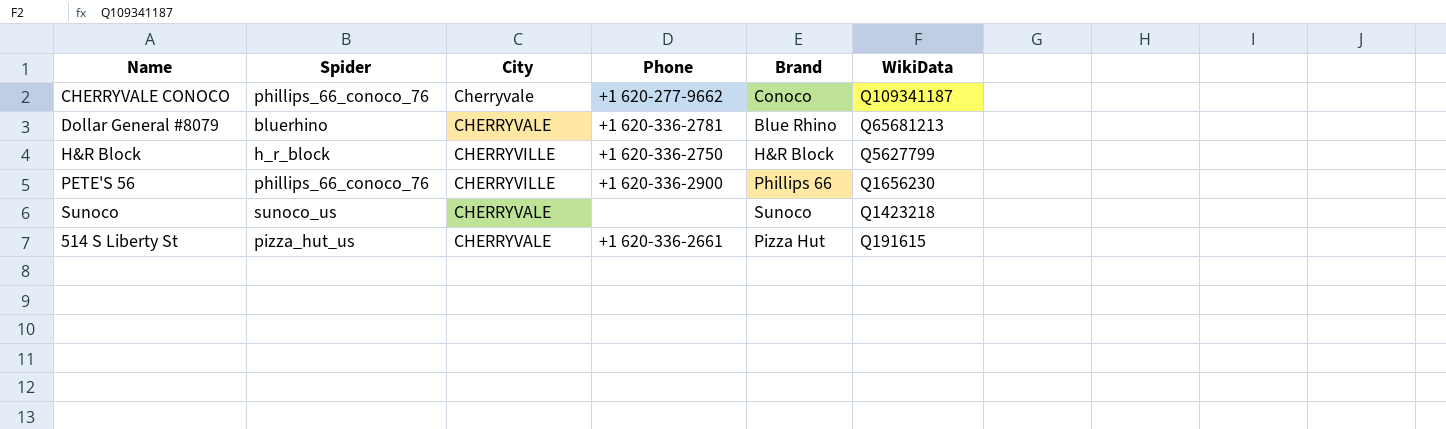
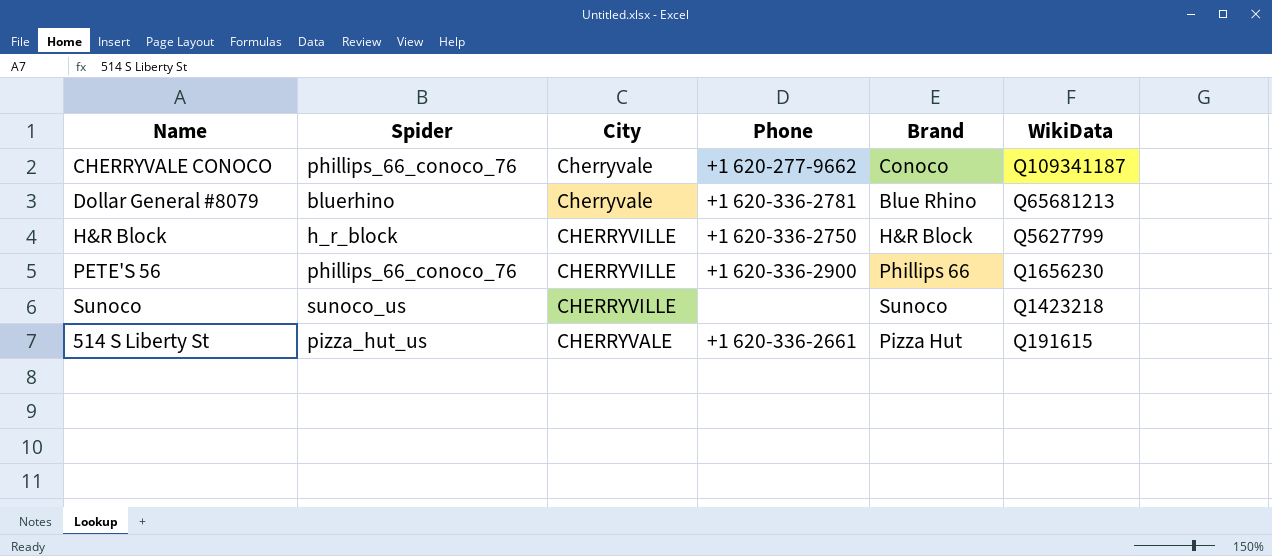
Dollar General #8079 | City: CHERRYVALE -> Cherryvale
Sunoco | City: CHERRYVALE -> CHERRYVILLE

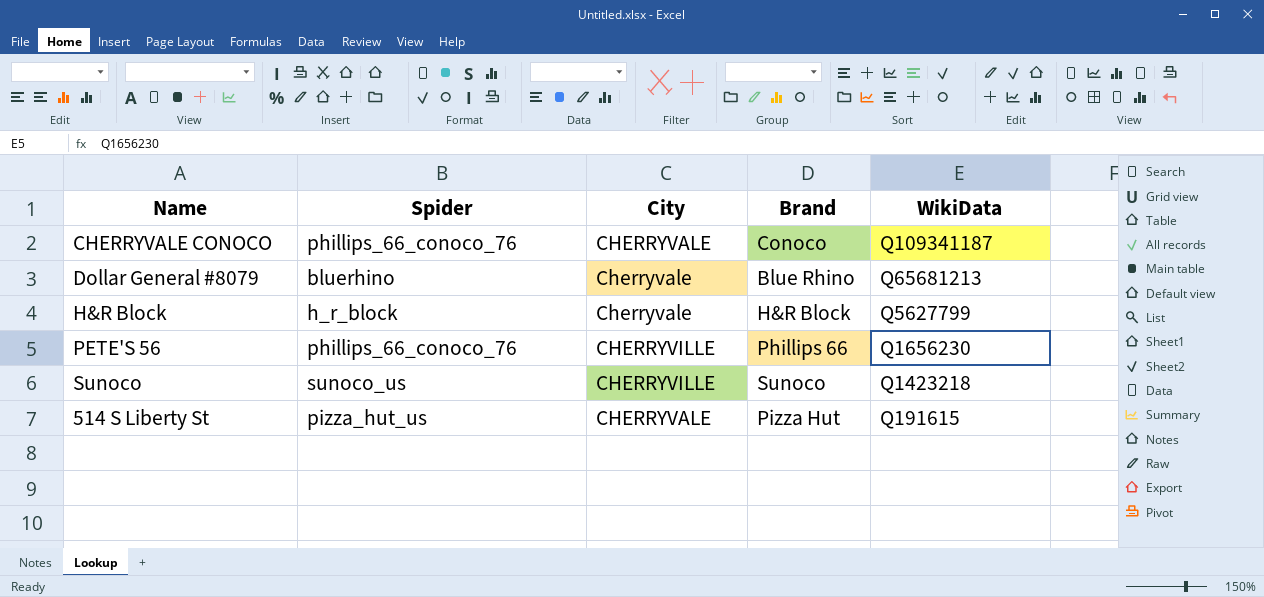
column Phone | position: 4 -> none
CHERRYVALE CONOCO | City: Cherryvale -> CHERRYVALE
H&R Block | City: CHERRYVILLE -> Cherryvale

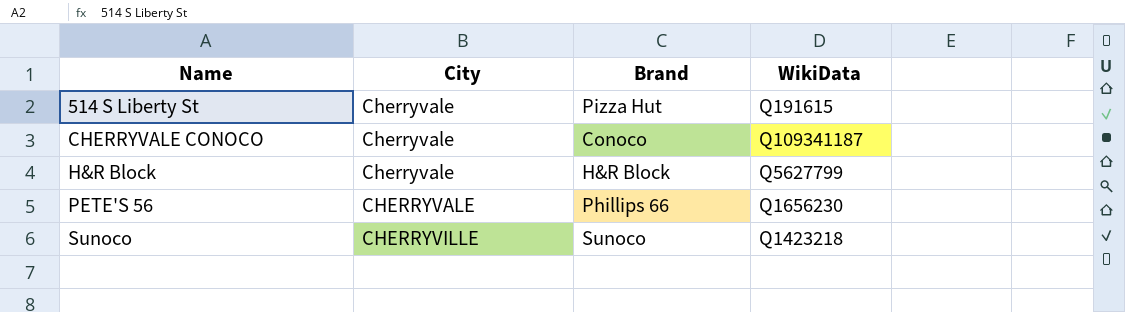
row order: WikiData descending -> Name ascending
column Spider | position: 2 -> none
row Dollar General #8079: bluerhino | Cherryvale | Blue Rhino | Q65681213 -> none
514 S Liberty St | City: CHERRYVALE -> Cherryvale
CHERRYVALE CONOCO | City: CHERRYVALE -> Cherryvale
PETE'S 56 | City: CHERRYVILLE -> CHERRYVALE

